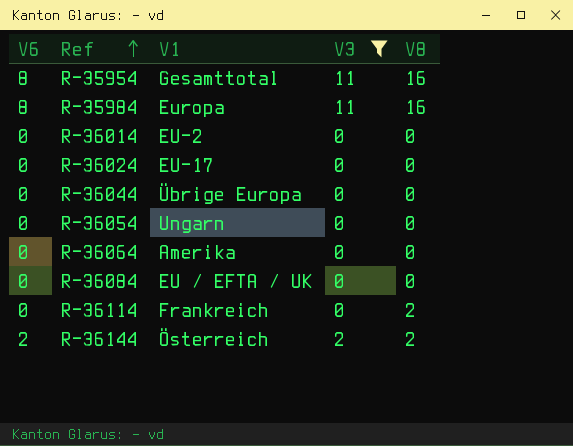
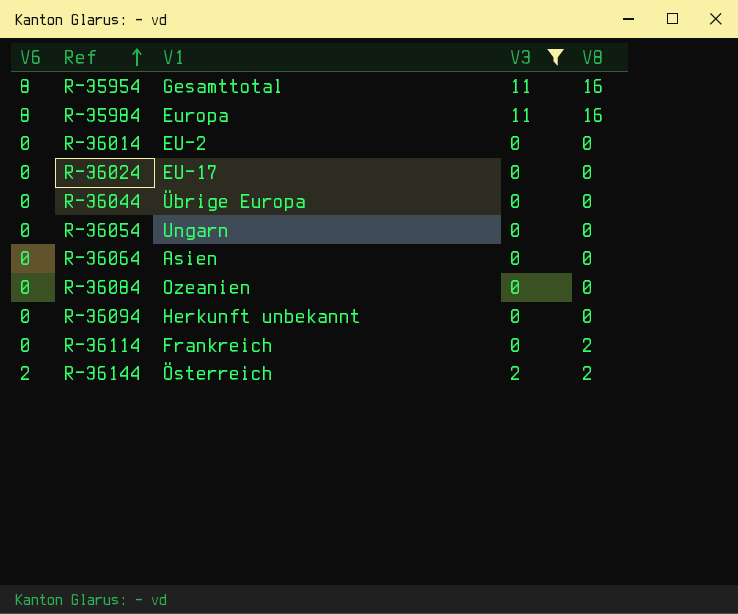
R-36064 | V1: Amerika -> Asien
R-36084 | V1: EU / EFTA / UK -> Ozeanien
row R-36094: none -> 0 | Herkunft unbekannt | 0 | 0

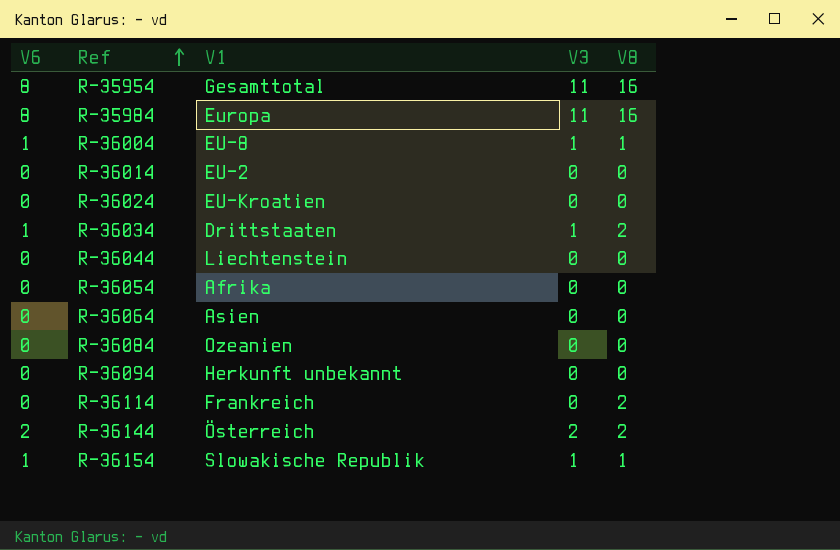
filter: V3 != 1 -> none
R-36024 | V1: EU-17 -> EU-Kroatien
R-36044 | V1: Übrige Europa -> Liechtenstein
R-36054 | V1: Ungarn -> Afrika

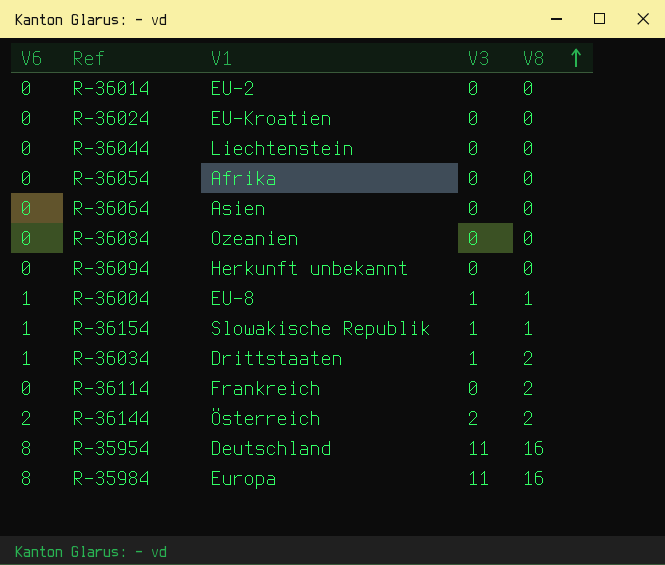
row order: Ref ascending -> V8 ascending
R-35954 | V1: Gesamttotal -> Deutschland

